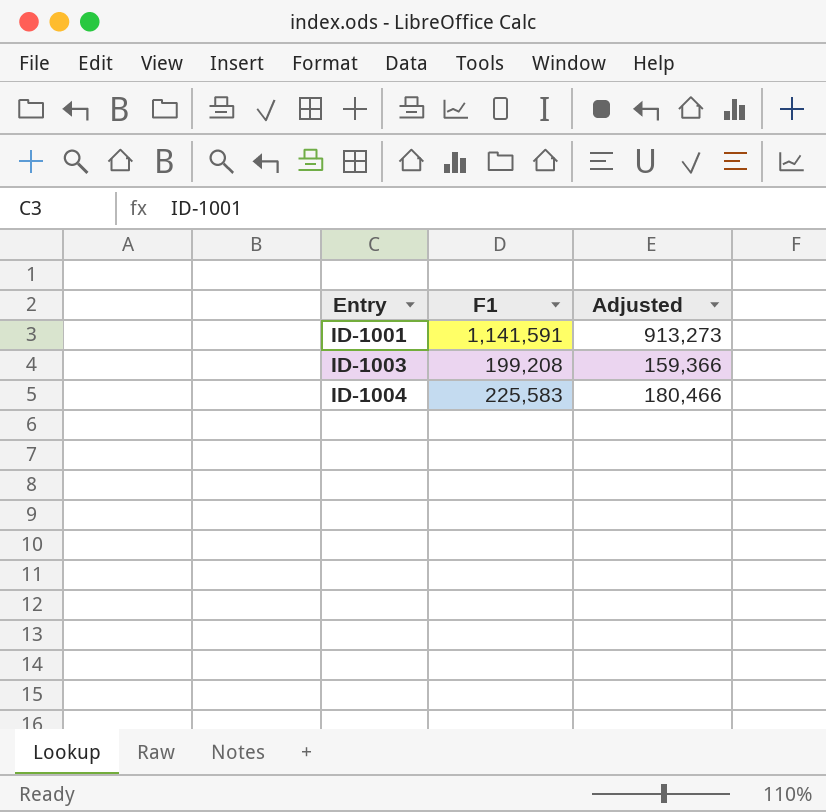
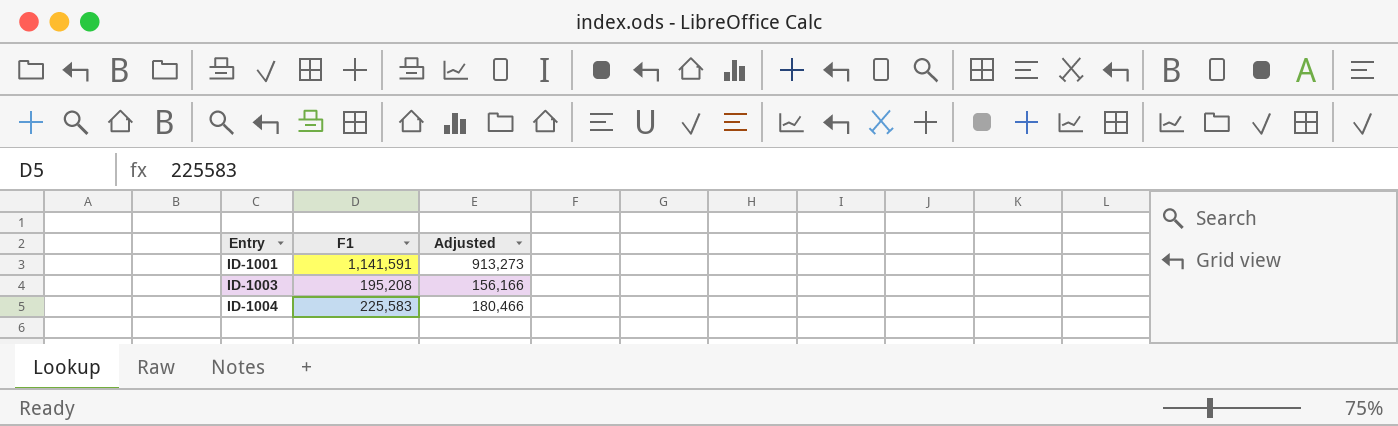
ID-1003 | F1: 199,208 -> 195,208
ID-1003 | Adjusted: 159,366 -> 156,166

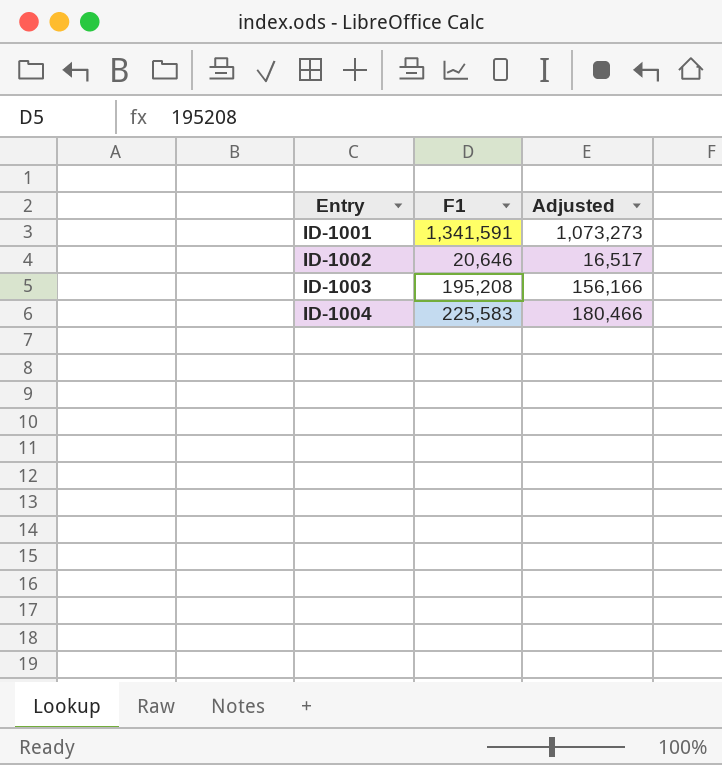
ID-1001 | F1: 1,141,591 -> 1,341,591
ID-1001 | Adjusted: 913,273 -> 1,073,273
row ID-1002: none -> 20,646 | 16,517

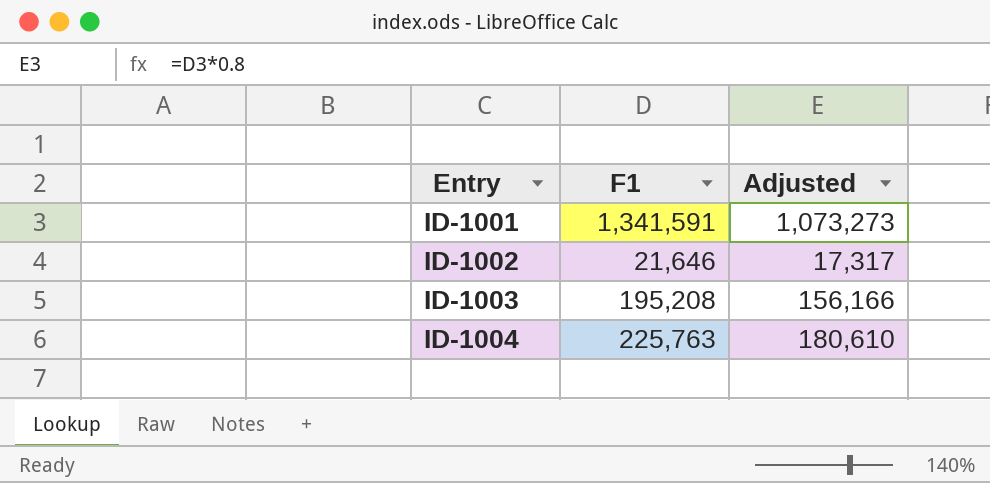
ID-1002 | F1: 20,646 -> 21,646
ID-1002 | Adjusted: 16,517 -> 17,317
ID-1004 | F1: 225,583 -> 225,763
ID-1004 | Adjusted: 180,466 -> 180,610

